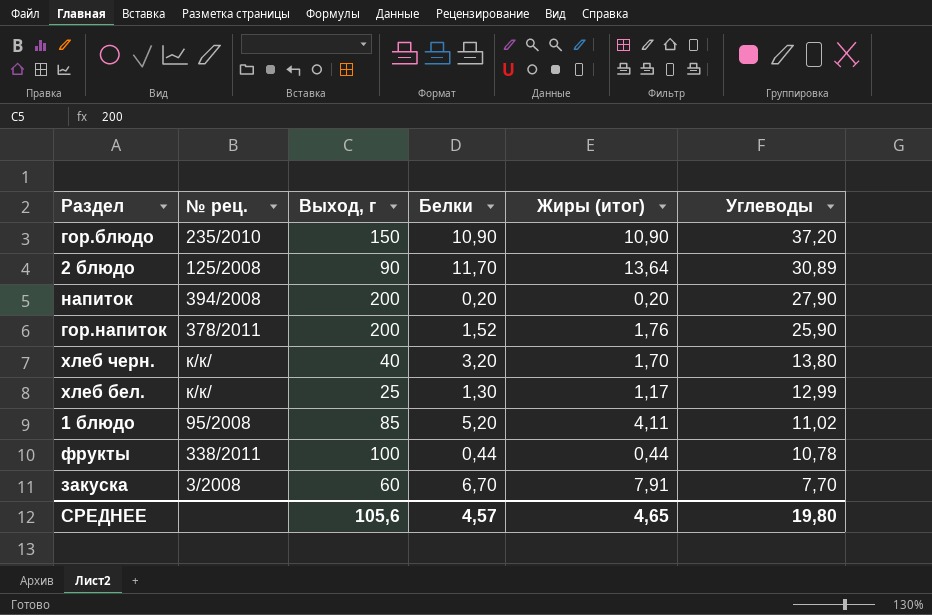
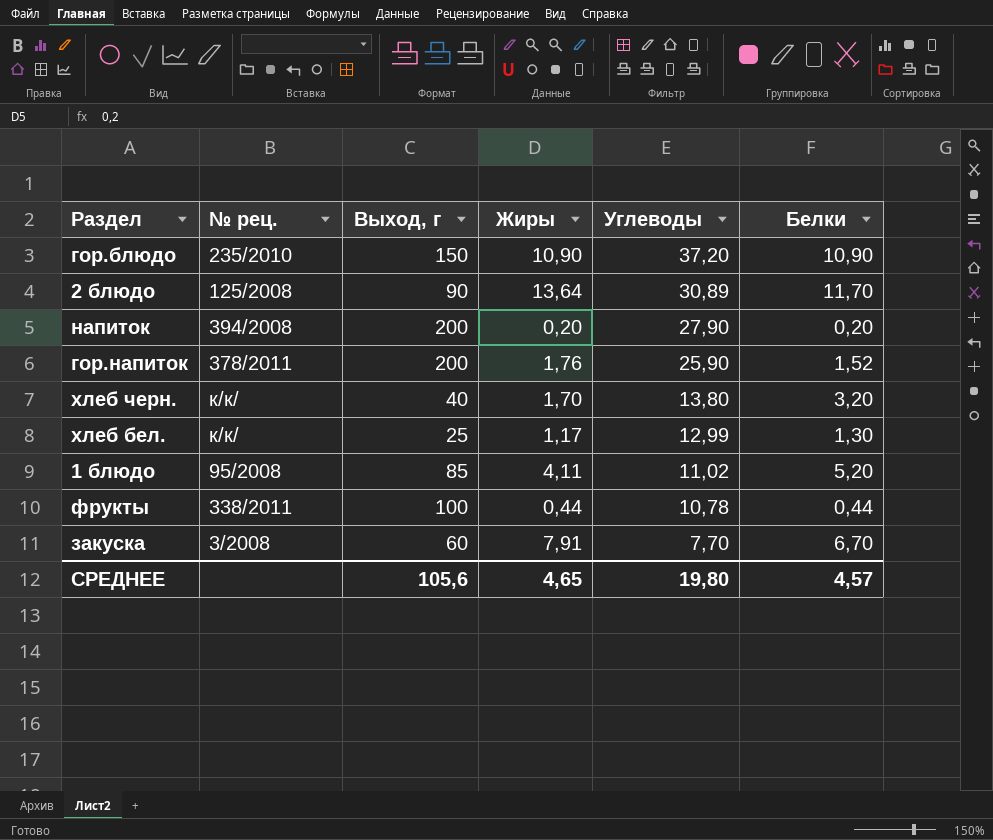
column name: Жиры (итог) -> Жиры
column Белки | position: 4 -> 6

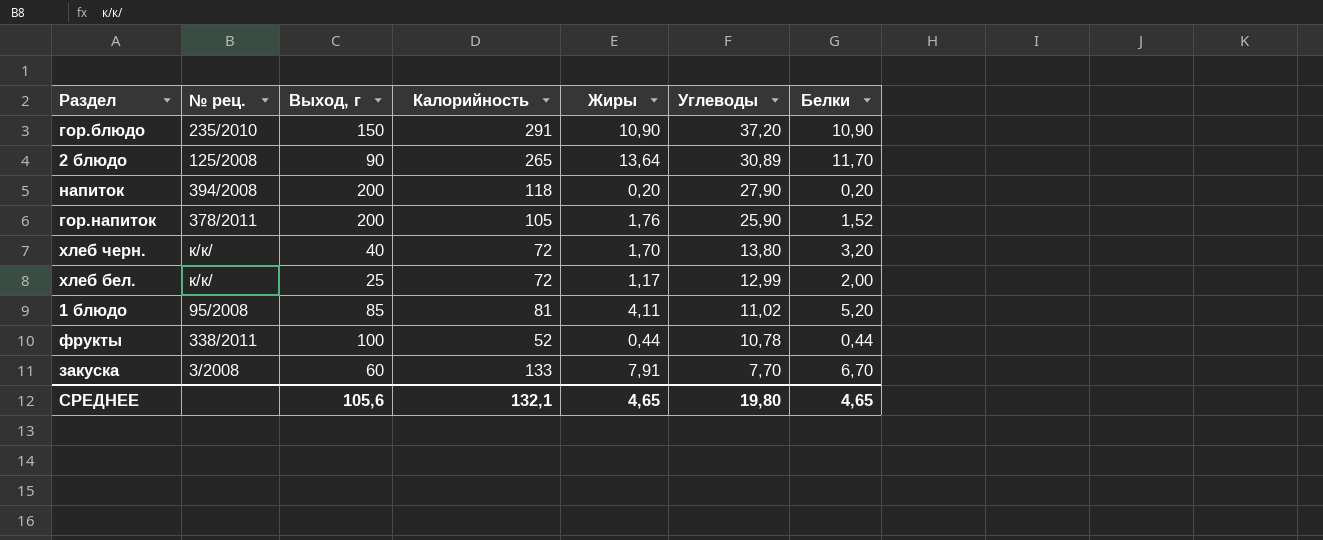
column Калорийность | position: none -> 4
хлеб бел. | Белки: 1,30 -> 2,00
СРЕДНЕЕ | Белки: 4,57 -> 4,65

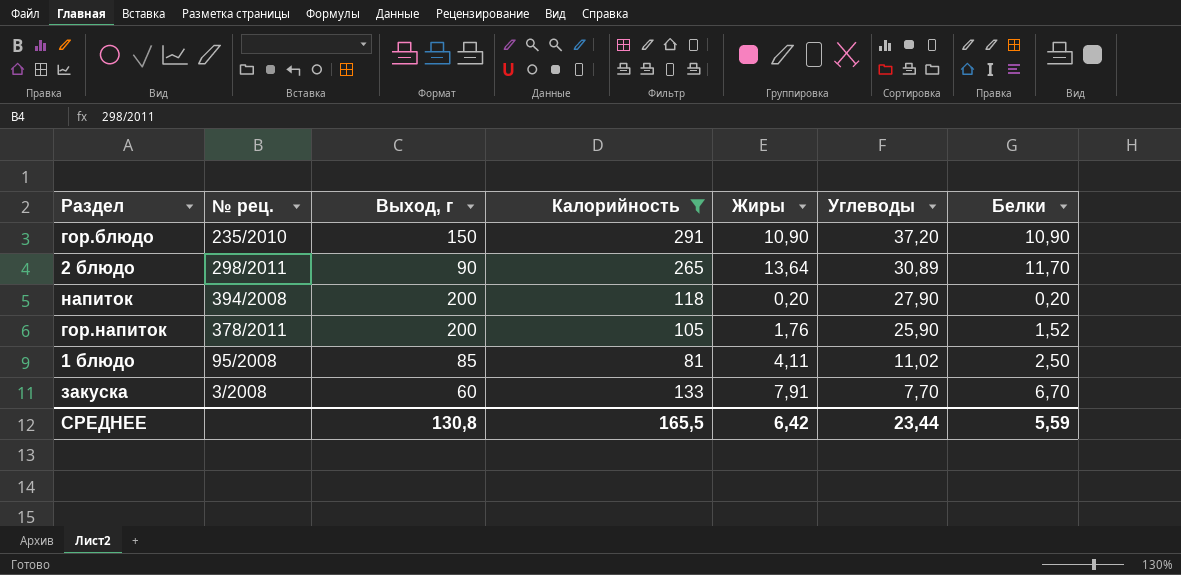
filter: none -> Калорийность >= 81
2 блюдо | № рец.: 125/2008 -> 298/2011
1 блюдо | Белки: 5,20 -> 2,50
СРЕДНЕЕ | Выход, г: 105,6 -> 130,8
СРЕДНЕЕ | Калорийность: 132,1 -> 165,5
СРЕДНЕЕ | Жиры: 4,65 -> 6,42
СРЕДНЕЕ | Углеводы: 19,80 -> 23,44
СРЕДНЕЕ | Белки: 4,65 -> 5,59

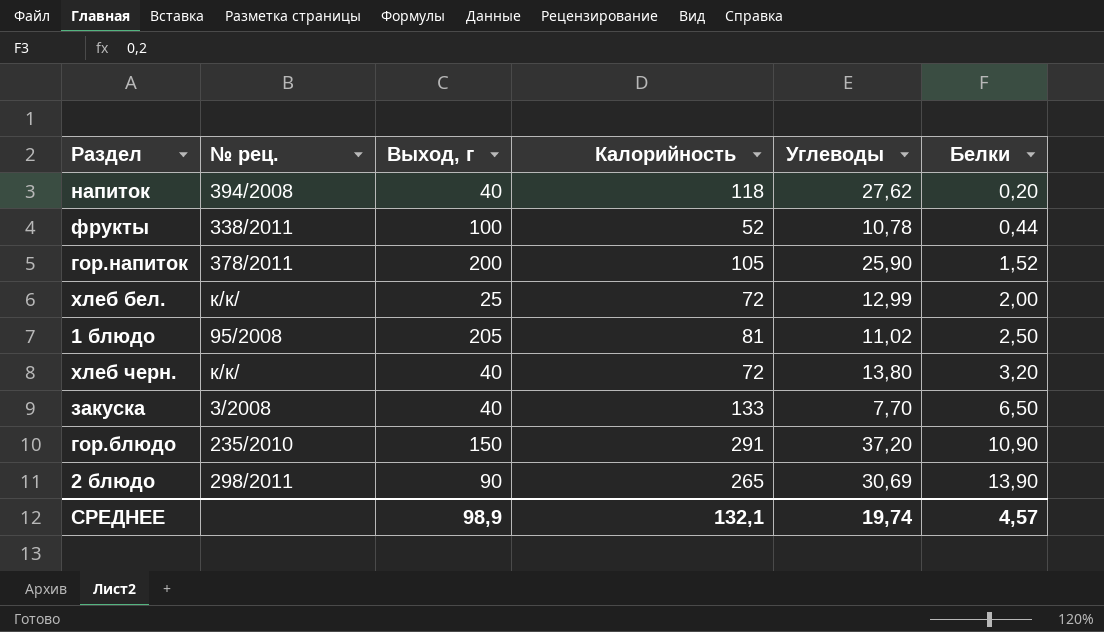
filter: Калорийность >= 81 -> none
row order: Углеводы descending -> Белки ascending
column Жиры | position: 5 -> none
напиток | Выход, г: 200 -> 40
напиток | Углеводы: 27,90 -> 27,62
1 блюдо | Выход, г: 85 -> 205
закуска | Выход, г: 60 -> 40
закуска | Белки: 6,70 -> 6,50
2 блюдо | Углеводы: 30,89 -> 30,69
2 блюдо | Белки: 11,70 -> 13,90
СРЕДНЕЕ | Выход, г: 130,8 -> 98,9
СРЕДНЕЕ | Калорийность: 165,5 -> 132,1
СРЕДНЕЕ | Углеводы: 23,44 -> 19,74
СРЕДНЕЕ | Белки: 5,59 -> 4,57

